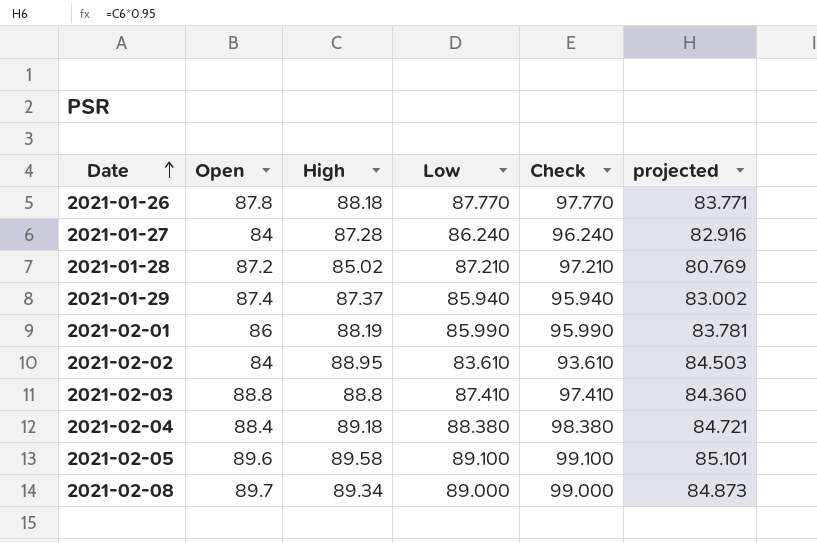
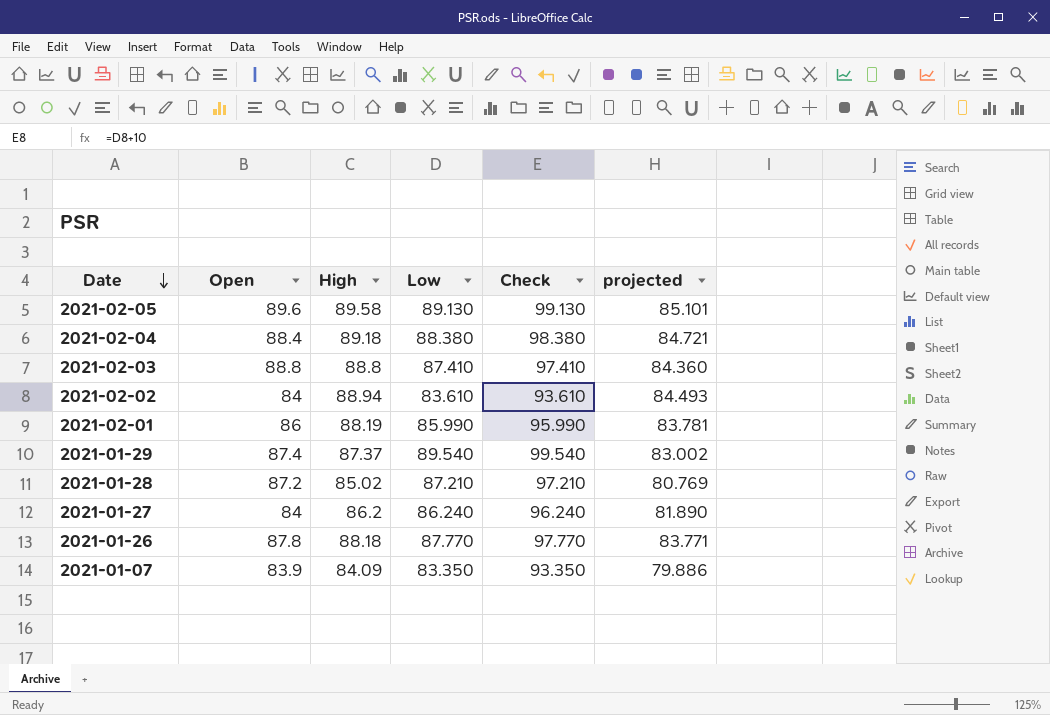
row order: Date ascending -> Date descending
row 2021-02-08: 89.7 | 89.34 | 89.000 | 99.000 | 84.873 -> none
2021-02-05 | Low: 89.100 -> 89.130
2021-02-05 | Check: 99.100 -> 99.130
2021-02-02 | High: 88.95 -> 88.94
2021-02-02 | projected: 84.503 -> 84.493
2021-01-29 | Low: 85.940 -> 89.540
2021-01-29 | Check: 95.940 -> 99.540
2021-01-27 | High: 87.28 -> 86.2
2021-01-27 | projected: 82.916 -> 81.890
row 2021-01-07: none -> 83.9 | 84.09 | 83.350 | 93.350 | 79.886

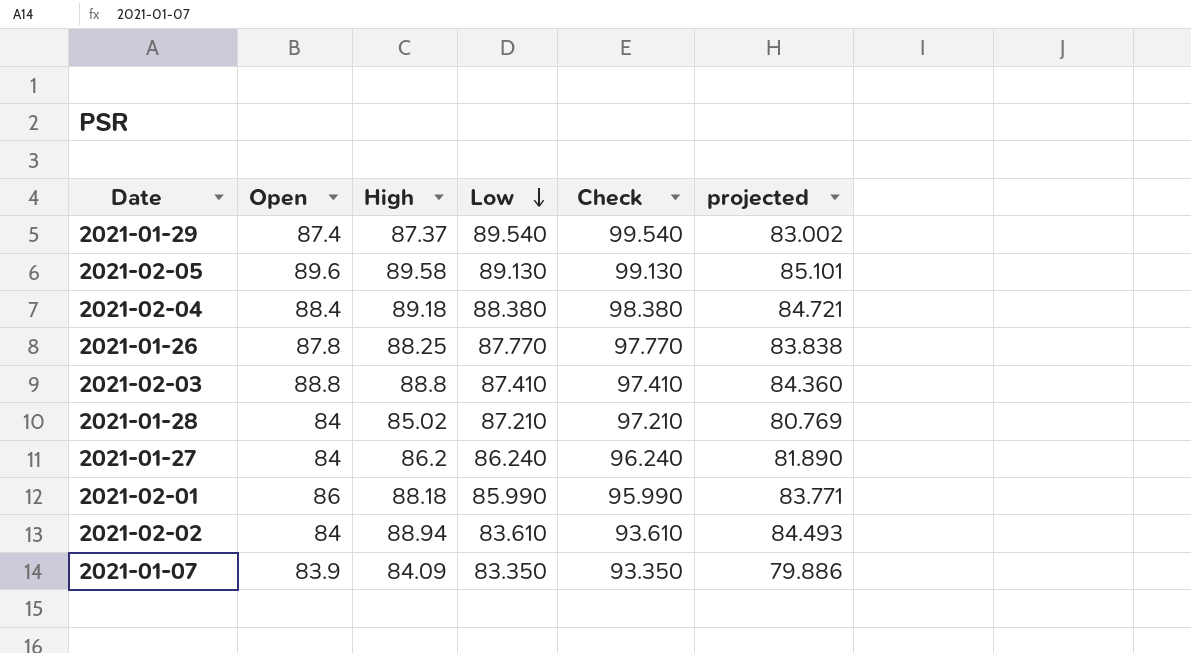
row order: Date descending -> Low descending
2021-01-26 | High: 88.18 -> 88.25
2021-01-26 | projected: 83.771 -> 83.838
2021-01-28 | Open: 87.2 -> 84
2021-02-01 | High: 88.19 -> 88.18
2021-02-01 | projected: 83.781 -> 83.771

